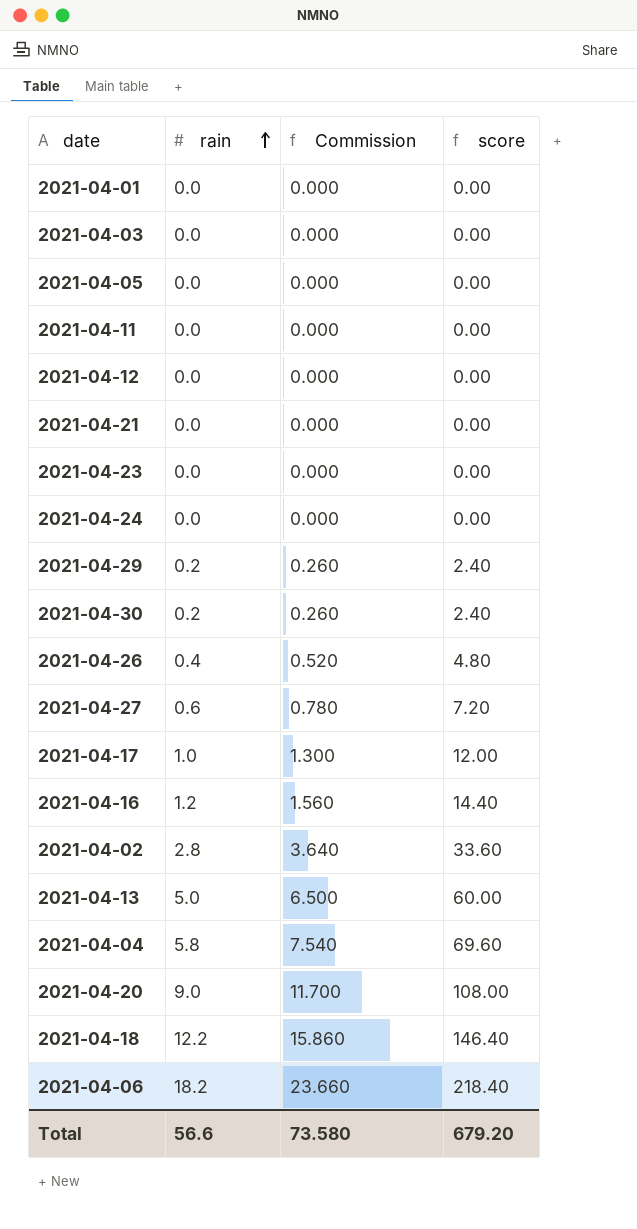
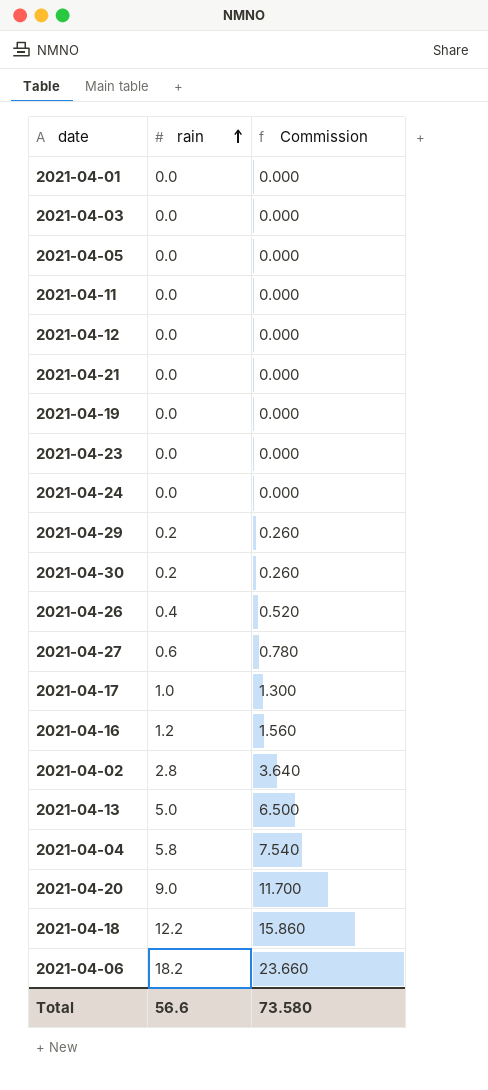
column score | formula: [rain] * 12 -> none
row 2021-04-19: none -> 0.0 | 0.000

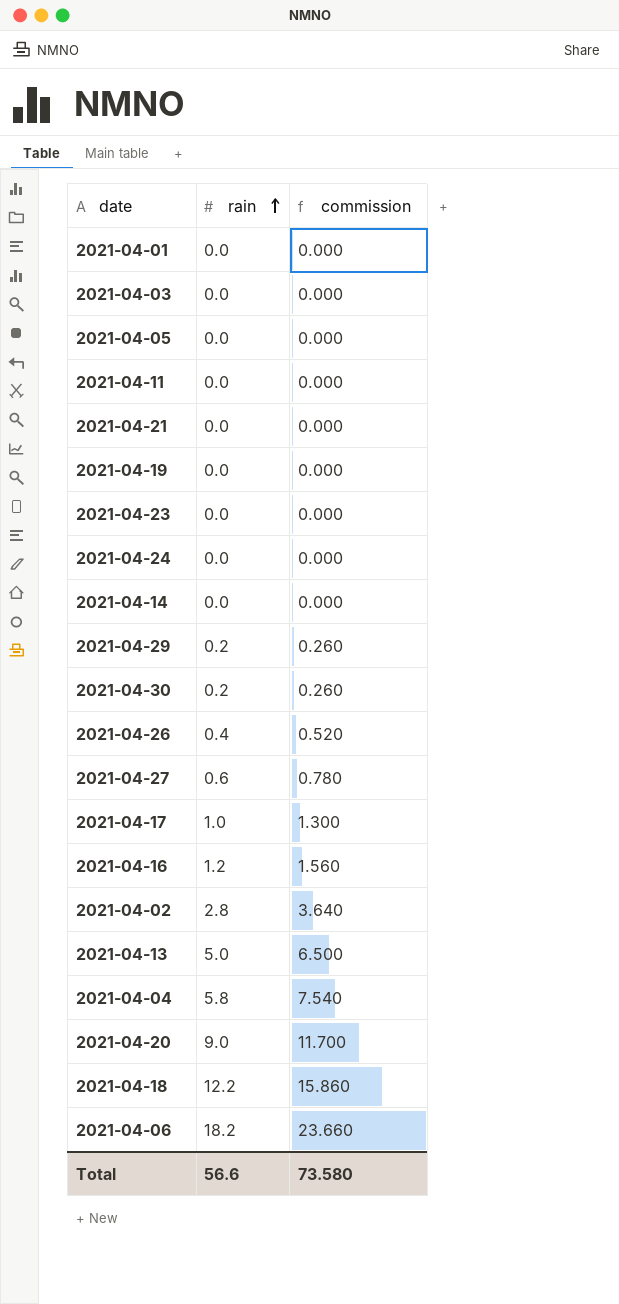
column name: Commission -> commission
row 2021-04-12: 0.0 | 0.000 -> none
row 2021-04-14: none -> 0.0 | 0.000

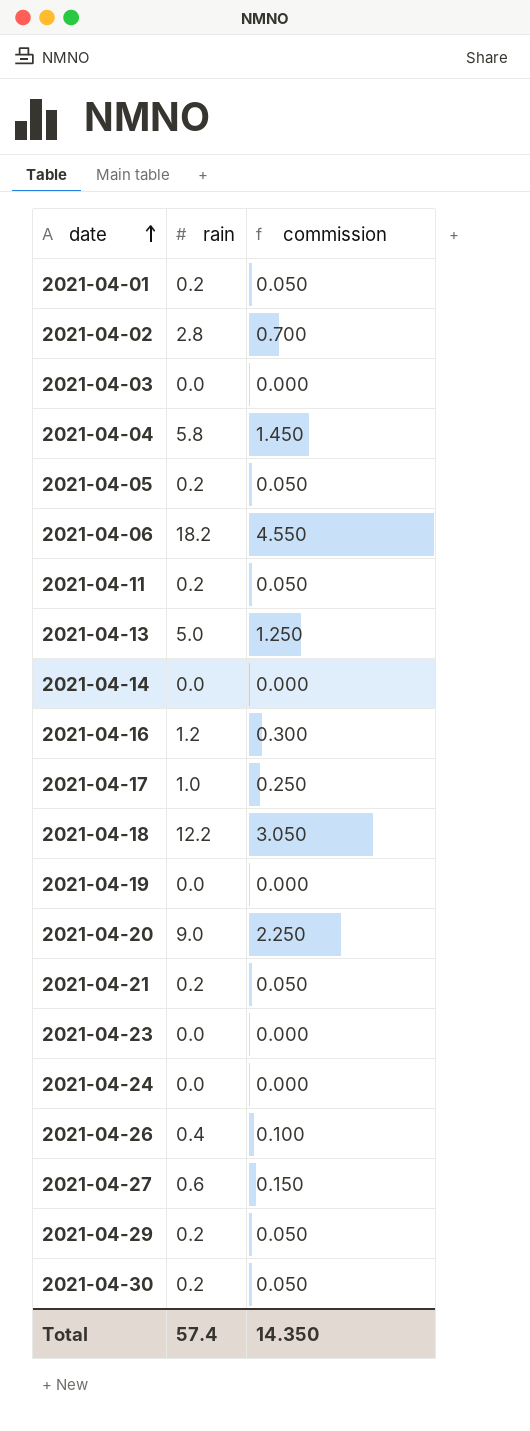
row order: rain ascending -> date ascending
column commission | formula: [rain] * 1.3 -> [rain] * 0.25
2021-04-01 | rain: 0.0 -> 0.2
2021-04-05 | rain: 0.0 -> 0.2
2021-04-11 | rain: 0.0 -> 0.2
2021-04-21 | rain: 0.0 -> 0.2
Total | rain: 56.6 -> 57.4
Total | commission: 73.580 -> 14.350

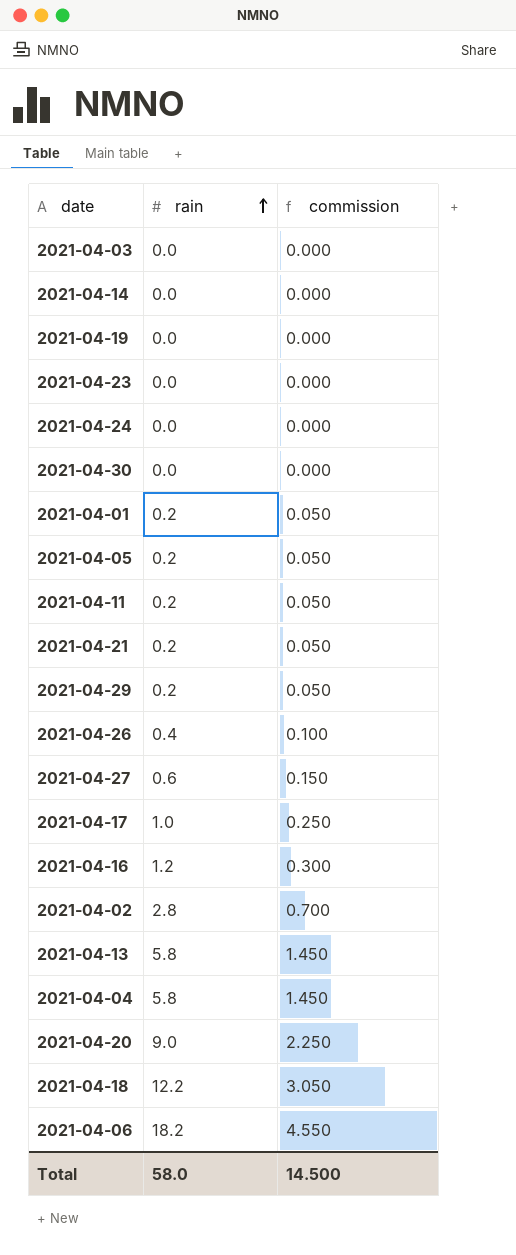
row order: date ascending -> rain ascending
2021-04-30 | rain: 0.2 -> 0.0
2021-04-30 | commission: 0.050 -> 0.000
2021-04-13 | rain: 5.0 -> 5.8
2021-04-13 | commission: 1.250 -> 1.450
Total | rain: 57.4 -> 58.0
Total | commission: 14.350 -> 14.500

